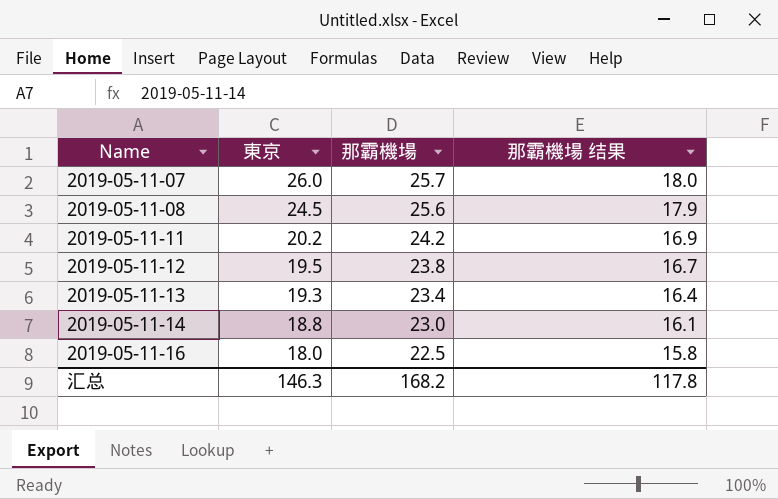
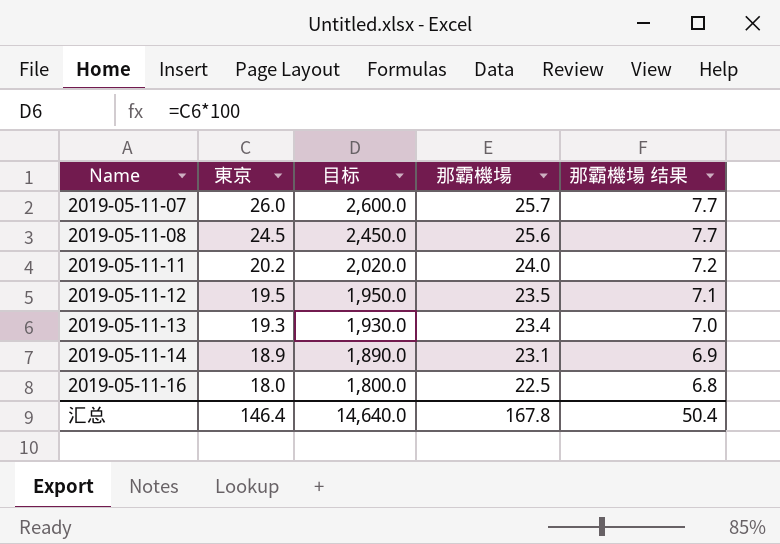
column 目标 | formula: none -> [東京] * 100
column 那霸機場 结果 | formula: [那霸機場] * 0.7 -> [那霸機場] * 0.3
2019-05-11-11 | 那霸機場: 24.2 -> 24.0
2019-05-11-12 | 那霸機場: 23.8 -> 23.5
2019-05-11-14 | 東京: 18.8 -> 18.9
2019-05-11-14 | 那霸機場: 23.0 -> 23.1
汇总 | 東京: 146.3 -> 146.4
汇总 | 那霸機場: 168.2 -> 167.8
汇总 | 那霸機場 结果: 117.8 -> 50.4

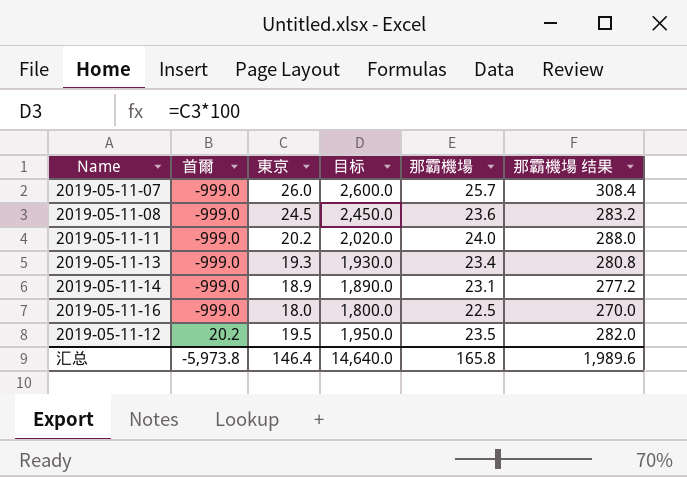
row order: Name ascending -> 首爾 ascending
column 首爾 | position: none -> 2
column 那霸機場 结果 | formula: [那霸機場] * 0.3 -> [那霸機場] * 12
2019-05-11-08 | 那霸機場: 25.6 -> 23.6
汇总 | 那霸機場: 167.8 -> 165.8
汇总 | 那霸機場 结果: 50.4 -> 1,989.6

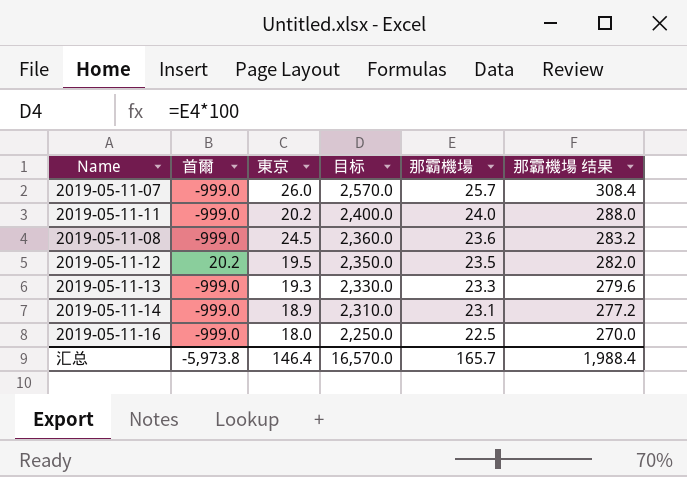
row order: 首爾 ascending -> 目标 descending
column 目标 | formula: [東京] * 100 -> [那霸機場] * 100
2019-05-11-13 | 那霸機場: 23.4 -> 23.3
2019-05-11-13 | 那霸機場 结果: 280.8 -> 279.6
汇总 | 目标: 14,640.0 -> 16,570.0
汇总 | 那霸機場: 165.8 -> 165.7
汇总 | 那霸機場 结果: 1,989.6 -> 1,988.4

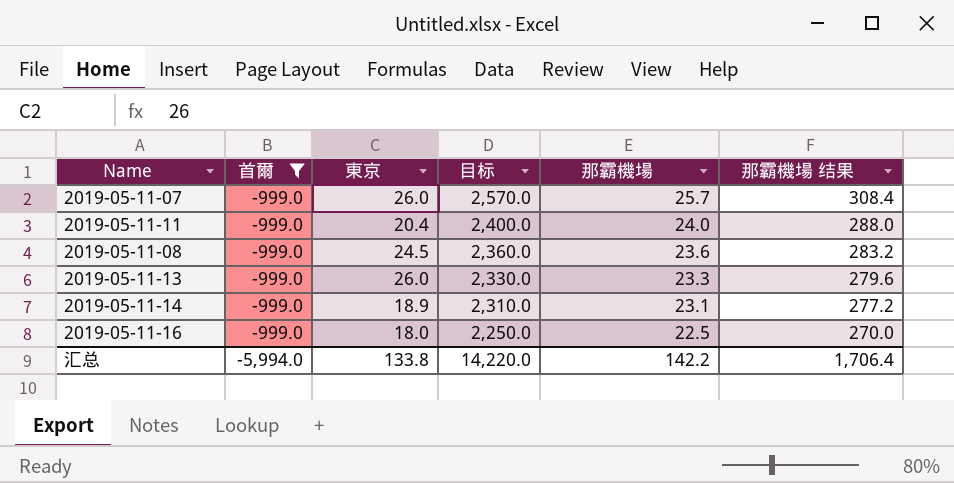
filter: none -> 首爾 = -999.0
2019-05-11-11 | 東京: 20.2 -> 20.4
2019-05-11-13 | 東京: 19.3 -> 26.0
汇总 | 首爾: -5,973.8 -> -5,994.0
汇总 | 東京: 146.4 -> 133.8
汇总 | 目标: 16,570.0 -> 14,220.0
汇总 | 那霸機場: 165.7 -> 142.2
汇总 | 那霸機場 结果: 1,988.4 -> 1,706.4

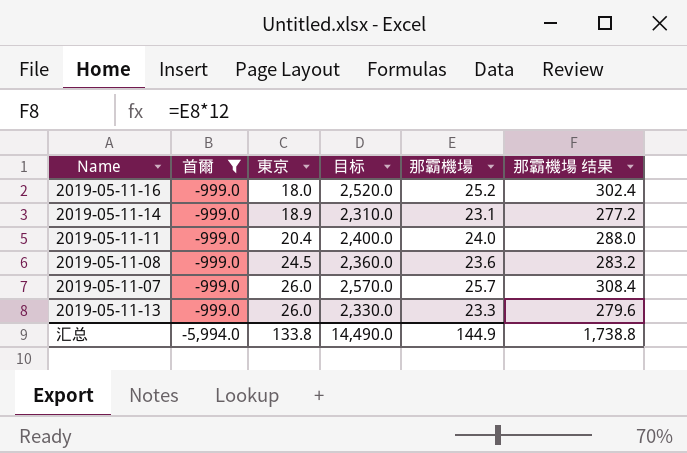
row order: 目标 descending -> 東京 ascending
2019-05-11-16 | 目标: 2,250.0 -> 2,520.0
2019-05-11-16 | 那霸機場: 22.5 -> 25.2
2019-05-11-16 | 那霸機場 结果: 270.0 -> 302.4
汇总 | 目标: 14,220.0 -> 14,490.0
汇总 | 那霸機場: 142.2 -> 144.9
汇总 | 那霸機場 结果: 1,706.4 -> 1,738.8

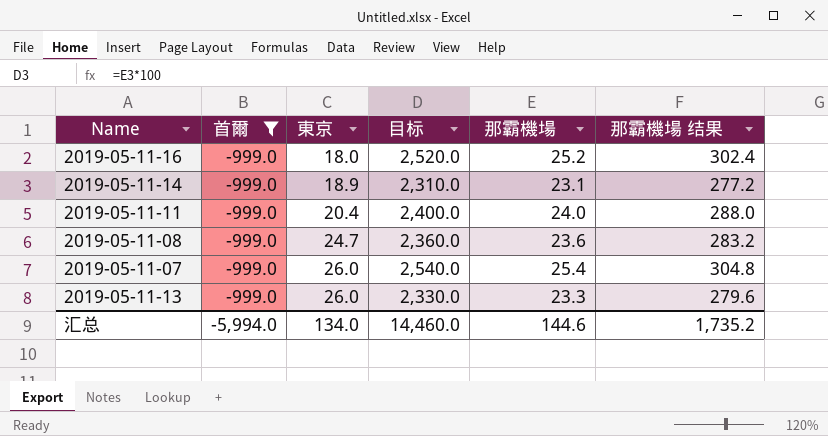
2019-05-11-08 | 東京: 24.5 -> 24.7
2019-05-11-07 | 目标: 2,570.0 -> 2,540.0
2019-05-11-07 | 那霸機場: 25.7 -> 25.4
2019-05-11-07 | 那霸機場 结果: 308.4 -> 304.8
汇总 | 東京: 133.8 -> 134.0
汇总 | 目标: 14,490.0 -> 14,460.0
汇总 | 那霸機場: 144.9 -> 144.6
汇总 | 那霸機場 结果: 1,738.8 -> 1,735.2

